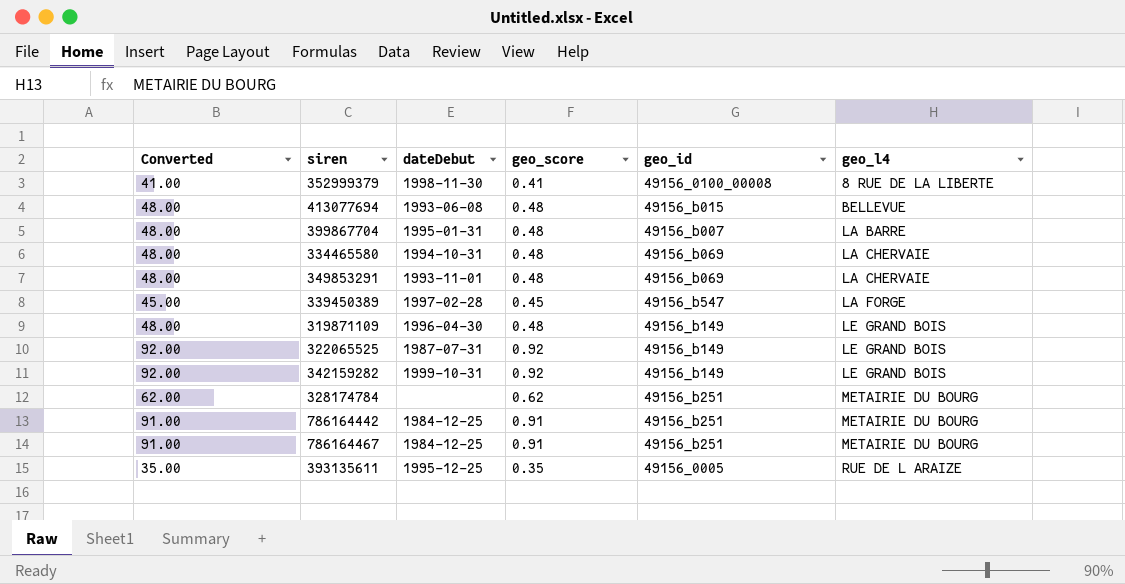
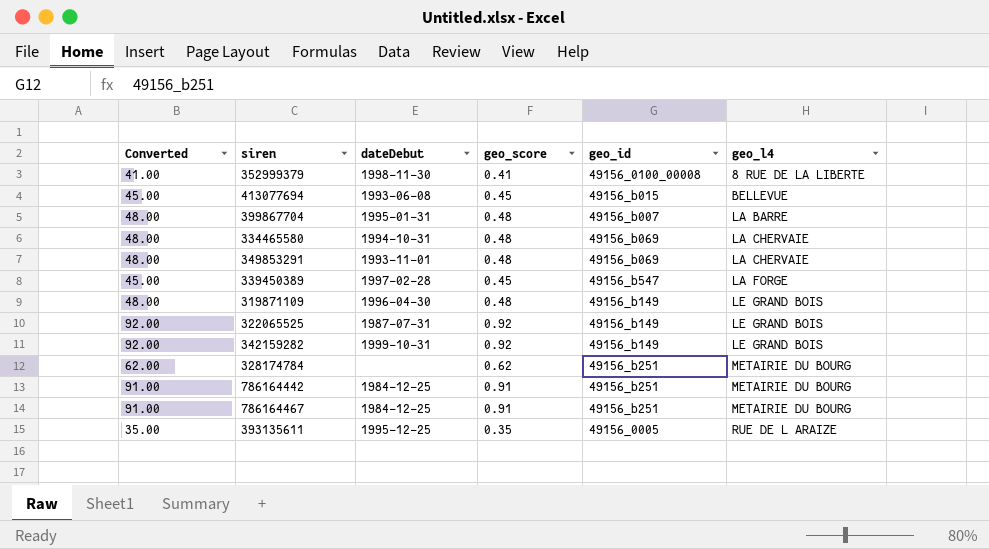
413077694 | Converted: 48.00 -> 45.00
413077694 | geo_score: 0.48 -> 0.45

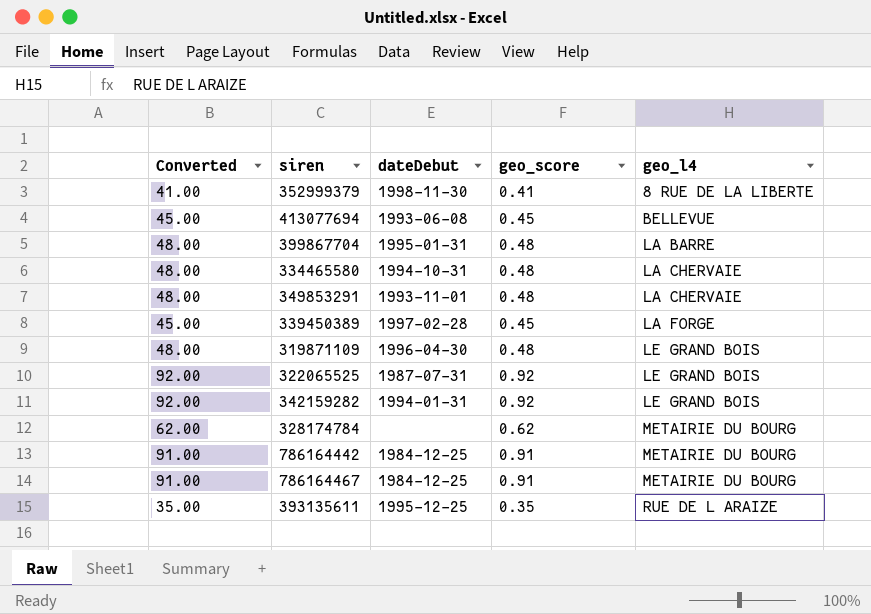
column geo_id | position: 5 -> none
342159282 | dateDebut: 1999-10-31 -> 1994-01-31

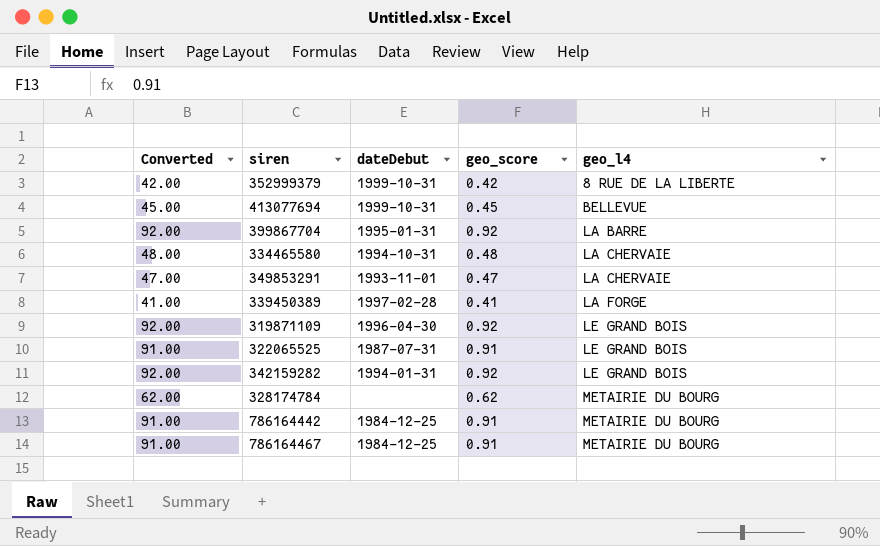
row 393135611: 35.00 | 1995-12-25 | 0.35 | RUE DE L ARAIZE -> none
352999379 | Converted: 41.00 -> 42.00
352999379 | dateDebut: 1998-11-30 -> 1999-10-31
352999379 | geo_score: 0.41 -> 0.42
413077694 | dateDebut: 1993-06-08 -> 1999-10-31
399867704 | Converted: 48.00 -> 92.00
399867704 | geo_score: 0.48 -> 0.92
349853291 | Converted: 48.00 -> 47.00
349853291 | geo_score: 0.48 -> 0.47
339450389 | Converted: 45.00 -> 41.00
339450389 | geo_score: 0.45 -> 0.41
319871109 | Converted: 48.00 -> 92.00
319871109 | geo_score: 0.48 -> 0.92
322065525 | Converted: 92.00 -> 91.00
322065525 | geo_score: 0.92 -> 0.91

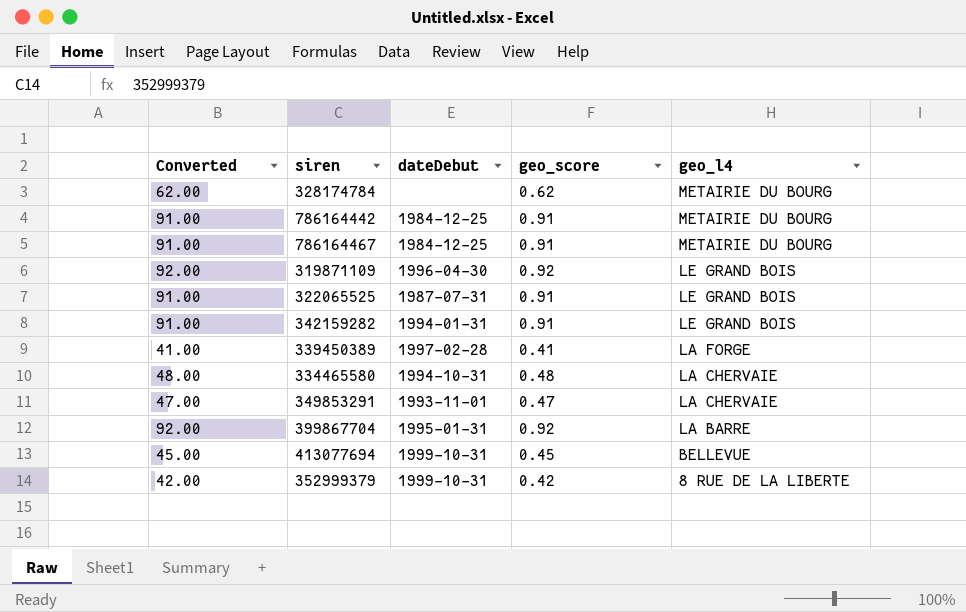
row order: geo_l4 ascending -> geo_l4 descending
342159282 | Converted: 92.00 -> 91.00
342159282 | geo_score: 0.92 -> 0.91

